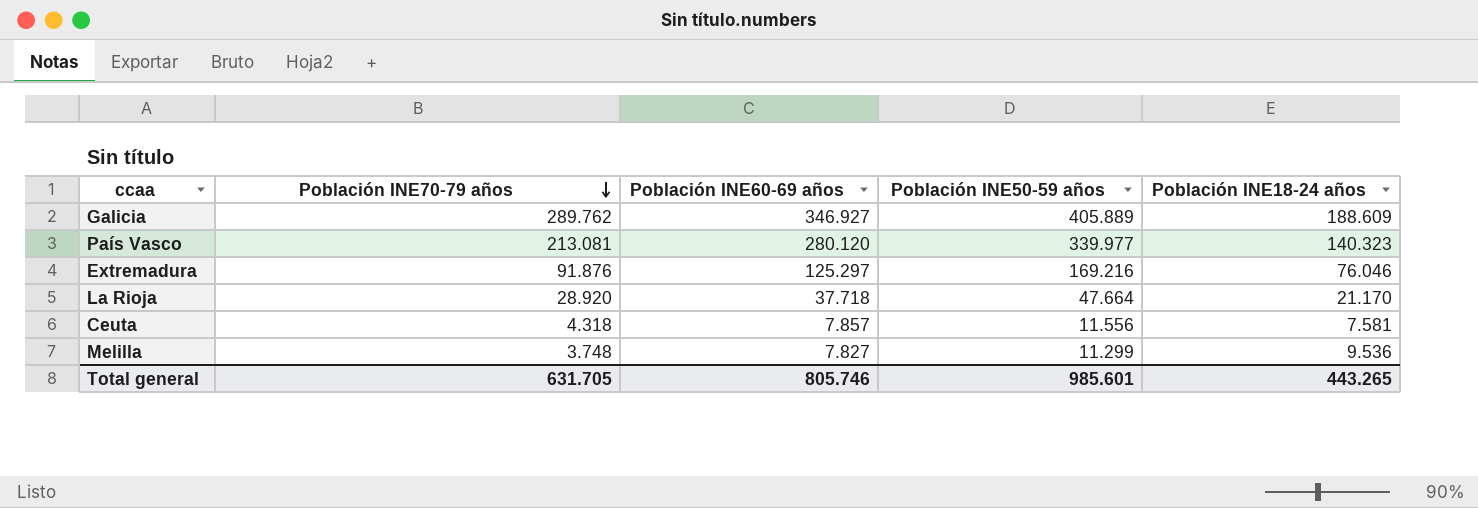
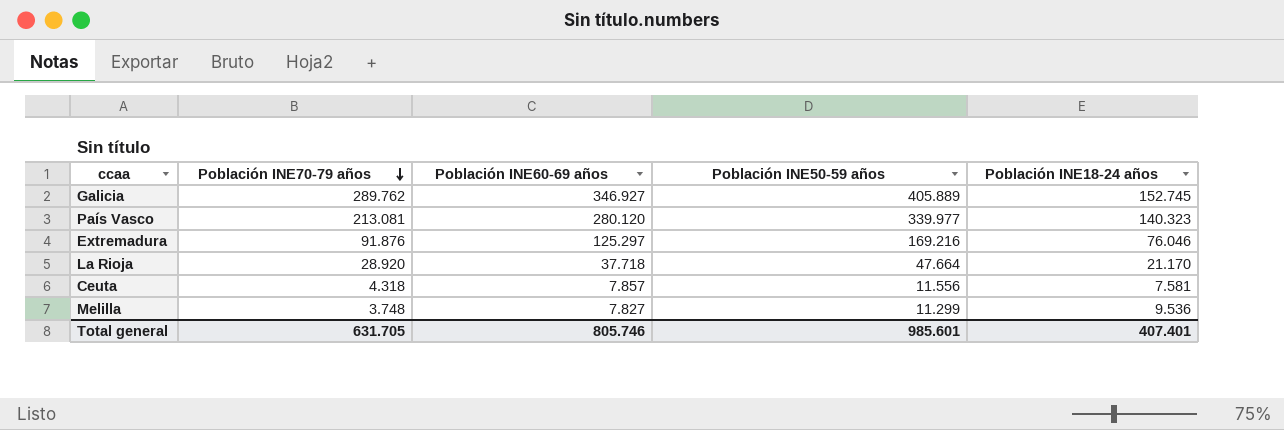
Galicia | Población INE18-24 años: 188.609 -> 152.745
Total general | Población INE18-24 años: 443.265 -> 407.401

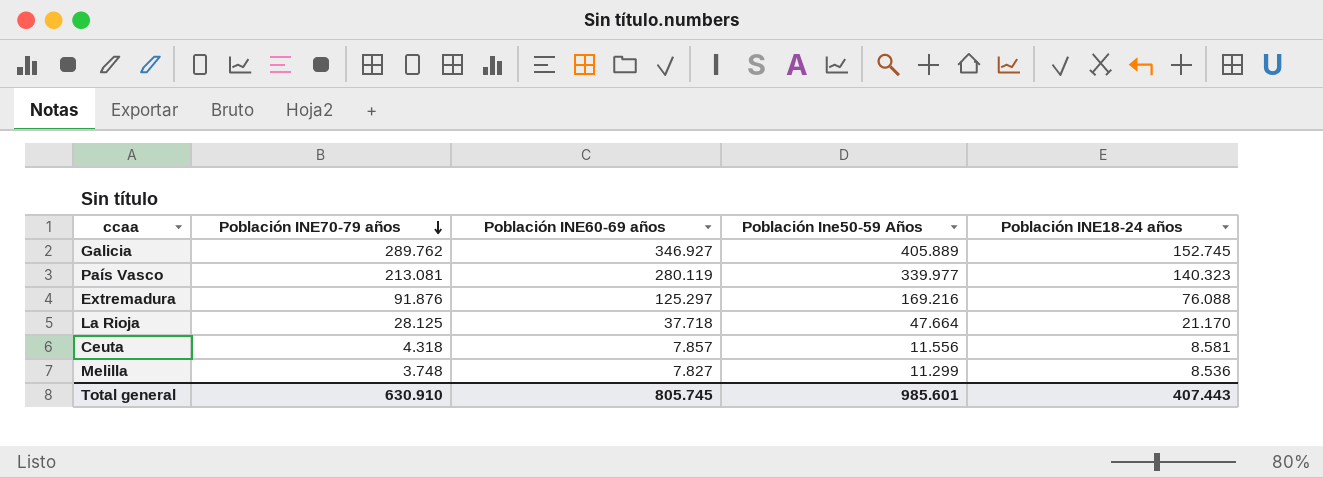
column name: Población INE50-59 años -> Población Ine50-59 Años
País Vasco | Población INE60-69 años: 280.120 -> 280.119
Extremadura | Población INE18-24 años: 76.046 -> 76.088
La Rioja | Población INE70-79 años: 28.920 -> 28.125
Ceuta | Población INE18-24 años: 7.581 -> 8.581
Melilla | Población INE18-24 años: 9.536 -> 8.536
Total general | Población INE70-79 años: 631.705 -> 630.910
Total general | Población INE60-69 años: 805.746 -> 805.745
Total general | Población INE18-24 años: 407.401 -> 407.443

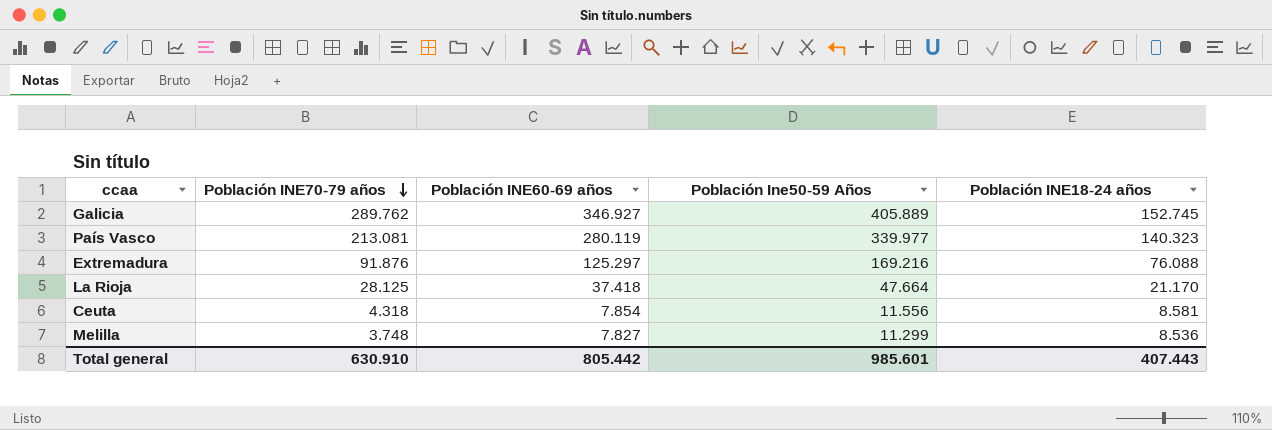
La Rioja | Población INE60-69 años: 37.718 -> 37.418
Ceuta | Población INE60-69 años: 7.857 -> 7.854
Total general | Población INE60-69 años: 805.745 -> 805.442

